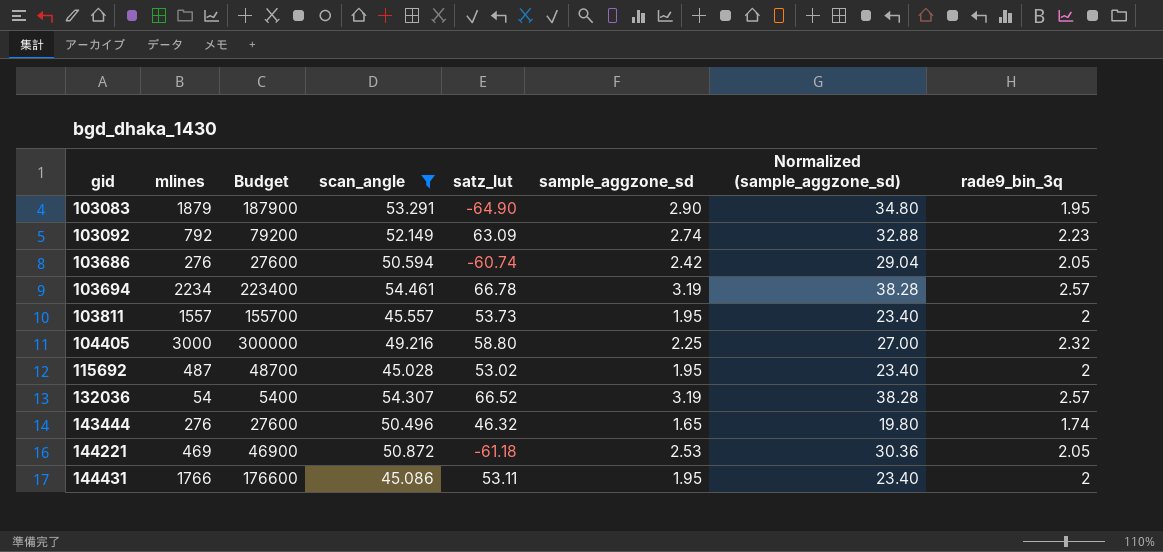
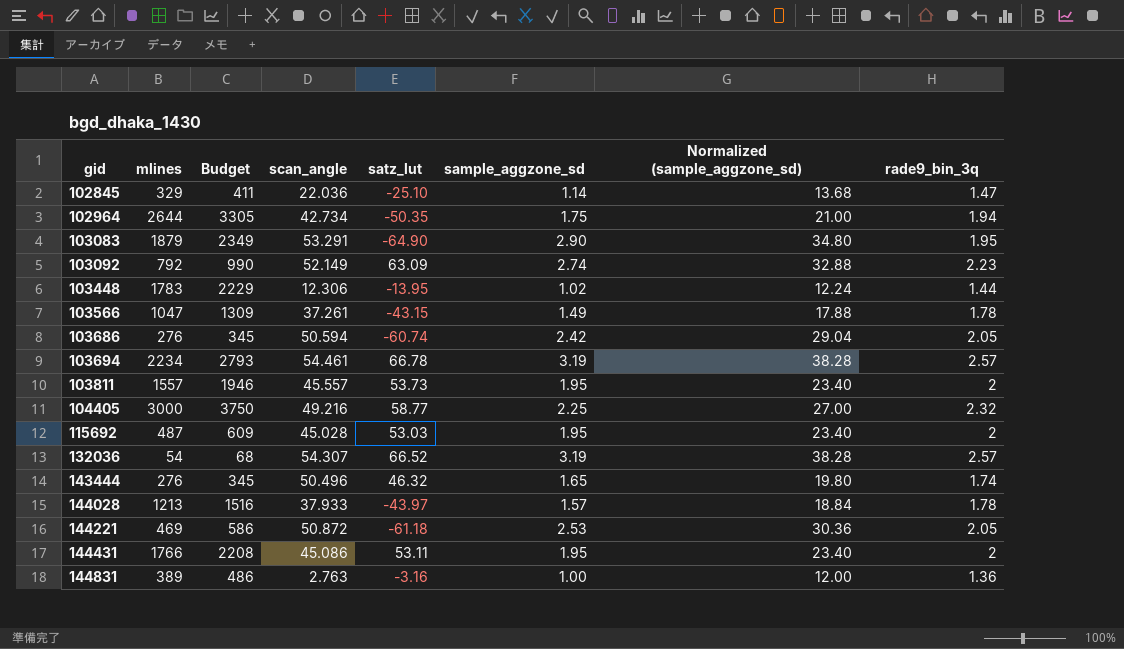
filter: scan_angle >= 45.028 -> none
column Budget | formula: [mlines] * 100 -> [mlines] * 1.25
104405 | satz_lut: 58.80 -> 58.77
115692 | satz_lut: 53.02 -> 53.03

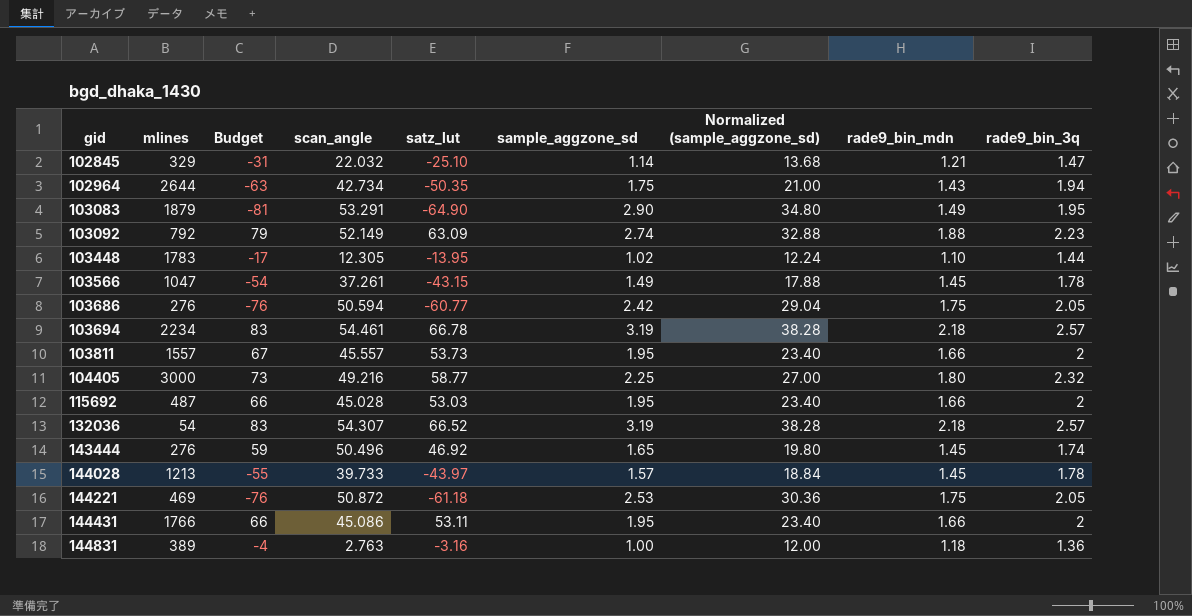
column Budget | formula: [mlines] * 1.25 -> [satz_lut] * 1.25
column rade9_bin_mdn | position: none -> 8
102845 | scan_angle: 22.036 -> 22.032
103448 | scan_angle: 12.306 -> 12.305
103686 | satz_lut: -60.74 -> -60.77
143444 | satz_lut: 46.32 -> 46.92
144028 | scan_angle: 37.933 -> 39.733

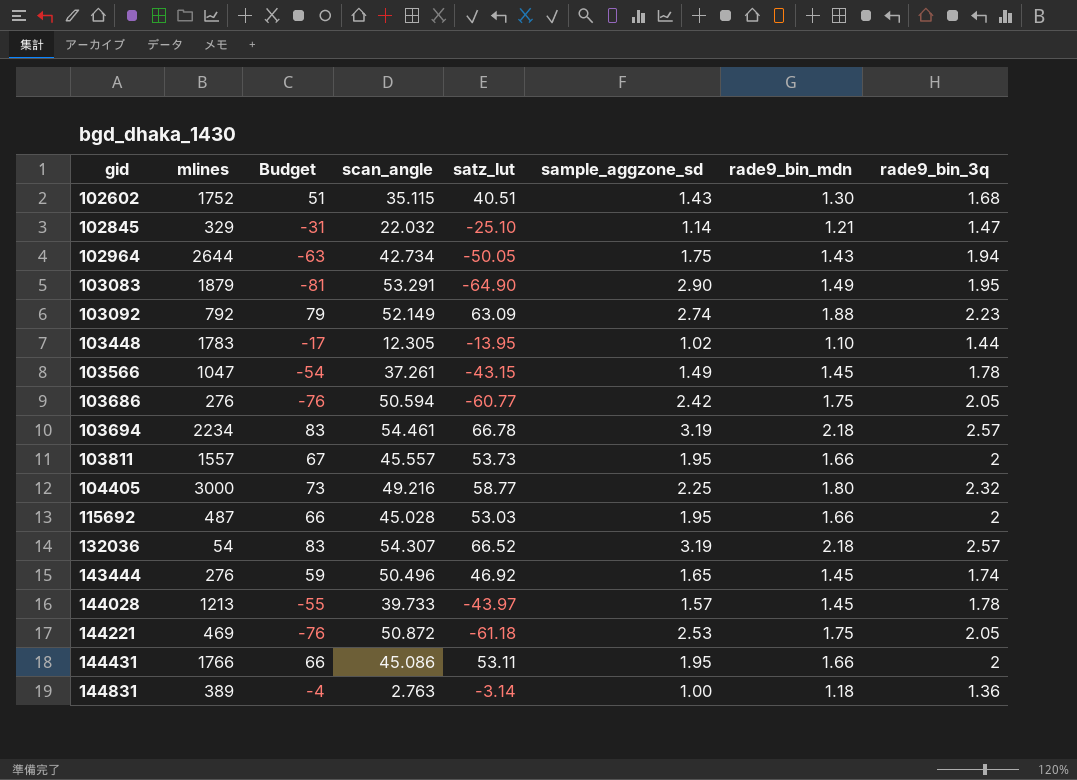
column Normalized (sample_aggzone_sd) | formula: [sample_aggzone_sd] * 12 -> none
row 102602: none -> 1752 | 51 | 35.115 | 40.51 | 1.43 | 1.30 | 1.68
102964 | satz_lut: -50.35 -> -50.05
144831 | satz_lut: -3.16 -> -3.14

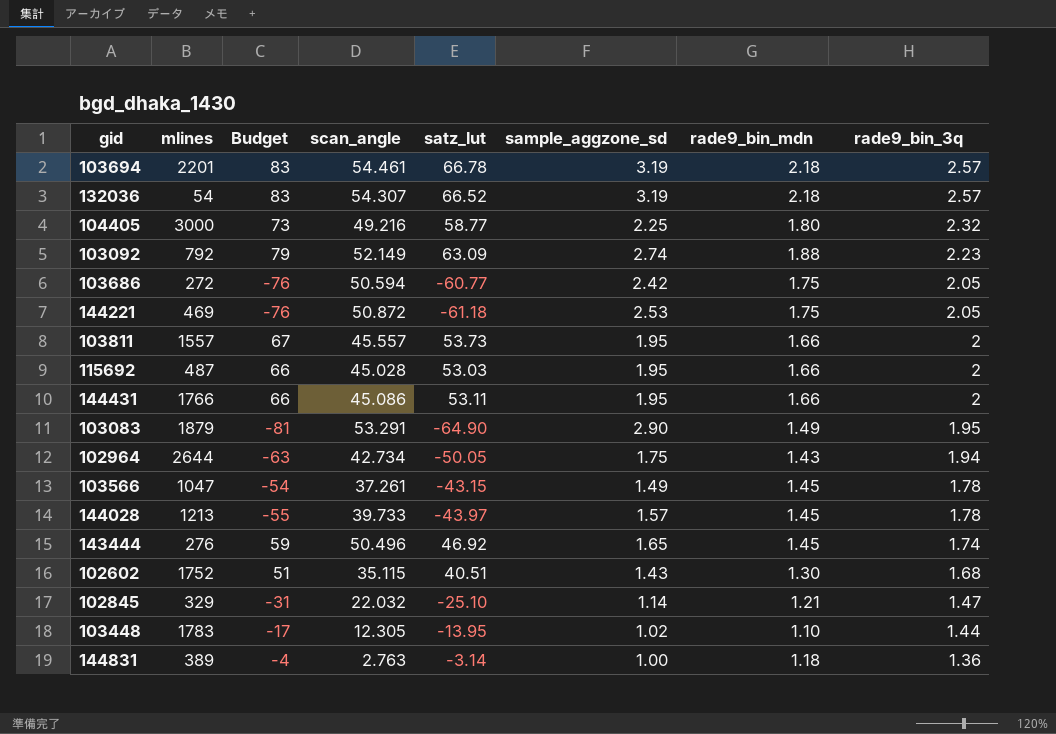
row order: gid ascending -> rade9_bin_3q descending
103694 | mlines: 2234 -> 2201
103686 | mlines: 276 -> 272

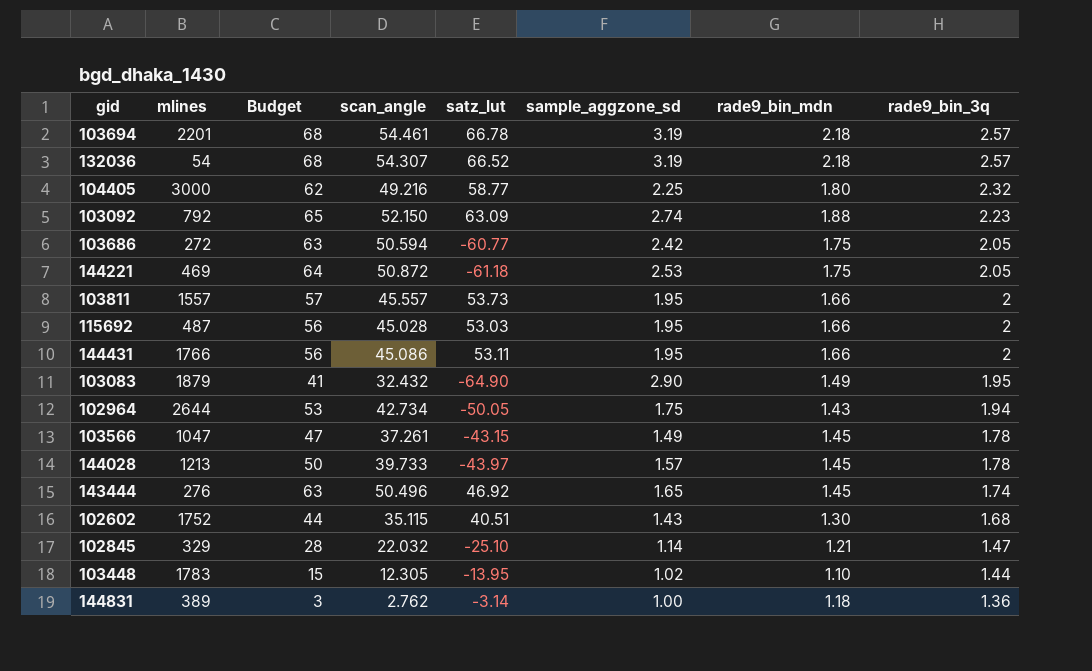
column Budget | formula: [satz_lut] * 1.25 -> [scan_angle] * 1.25
103092 | scan_angle: 52.149 -> 52.150
103083 | scan_angle: 53.291 -> 32.432
144831 | scan_angle: 2.763 -> 2.762

